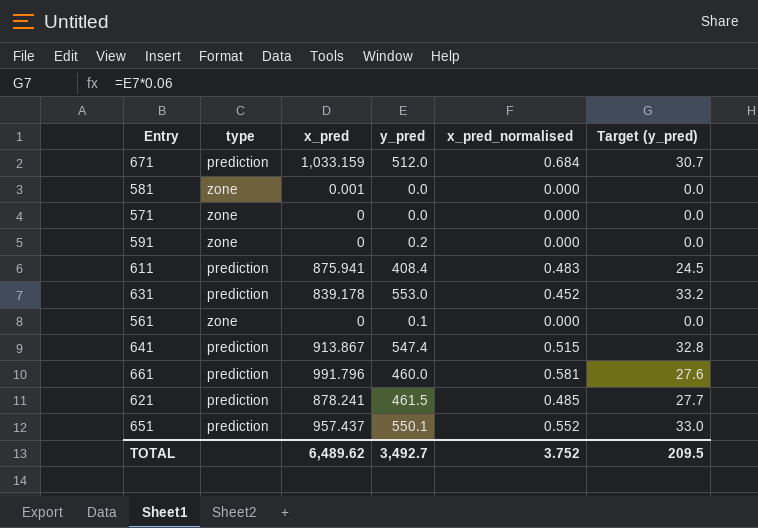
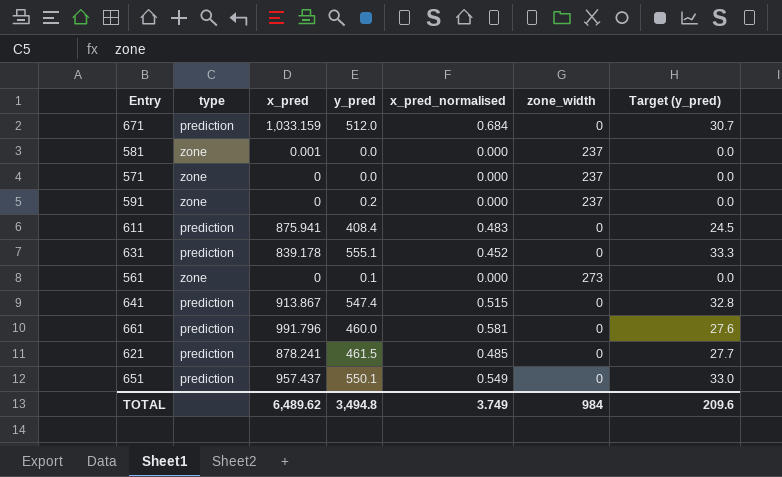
column zone_width | position: none -> 6
631 | y_pred: 553.0 -> 555.1
631 | Target (y_pred): 33.2 -> 33.3
651 | x_pred_normalised: 0.552 -> 0.549
TOTAL | y_pred: 3,492.7 -> 3,494.8
TOTAL | x_pred_normalised: 3.752 -> 3.749
TOTAL | Target (y_pred): 209.5 -> 209.6

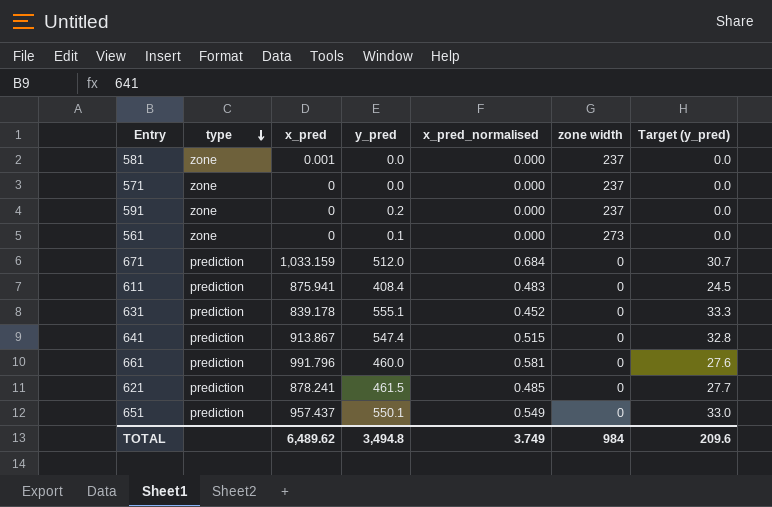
row order: none -> type descending
column name: zone_width -> zone width

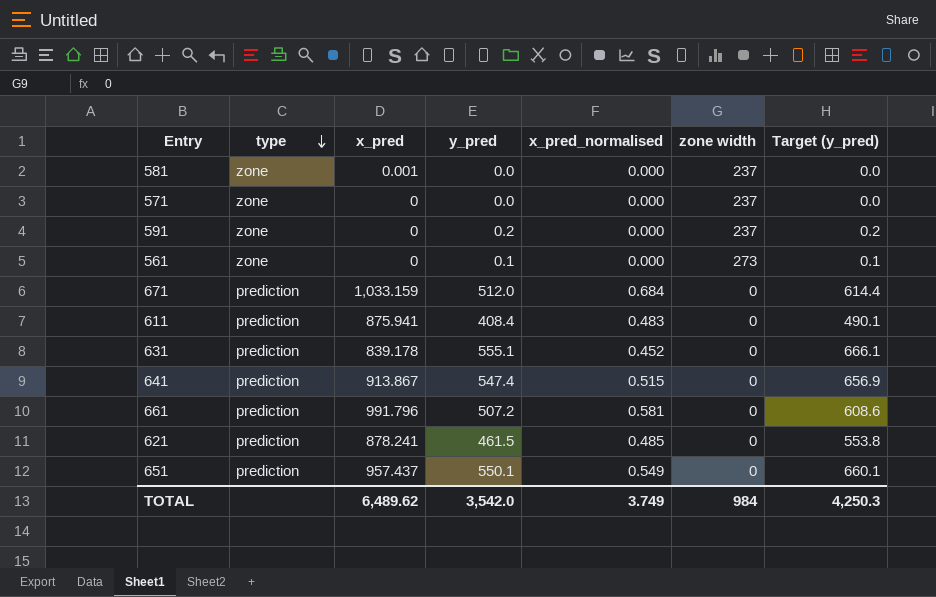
column Target (y_pred) | formula: [y_pred] * 0.06 -> [y_pred] * 1.2
661 | y_pred: 460.0 -> 507.2
TOTAL | y_pred: 3,494.8 -> 3,542.0
TOTAL | Target (y_pred): 209.6 -> 4,250.3

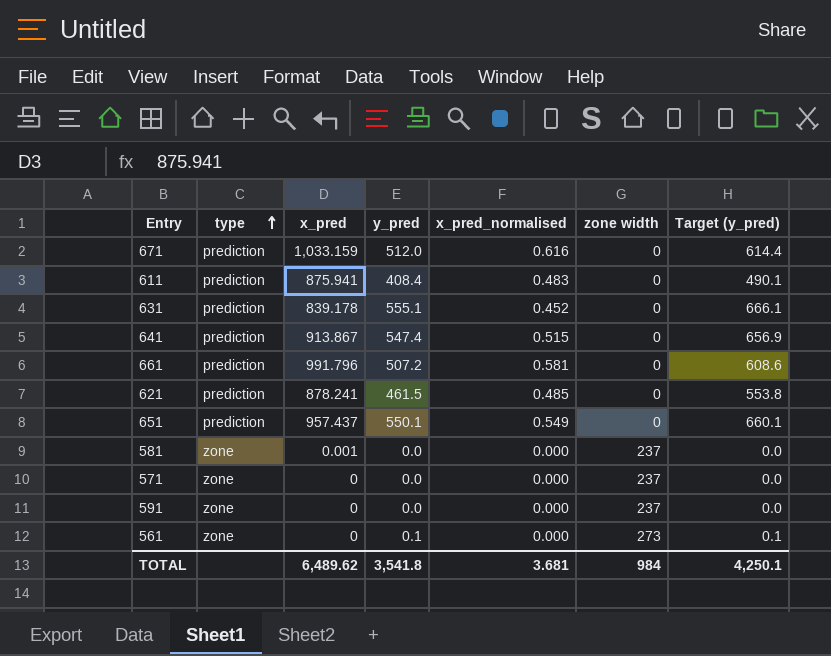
row order: type descending -> type ascending
671 | x_pred_normalised: 0.684 -> 0.616
591 | y_pred: 0.2 -> 0.0
591 | Target (y_pred): 0.2 -> 0.0
TOTAL | y_pred: 3,542.0 -> 3,541.8
TOTAL | x_pred_normalised: 3.749 -> 3.681
TOTAL | Target (y_pred): 4,250.3 -> 4,250.1

